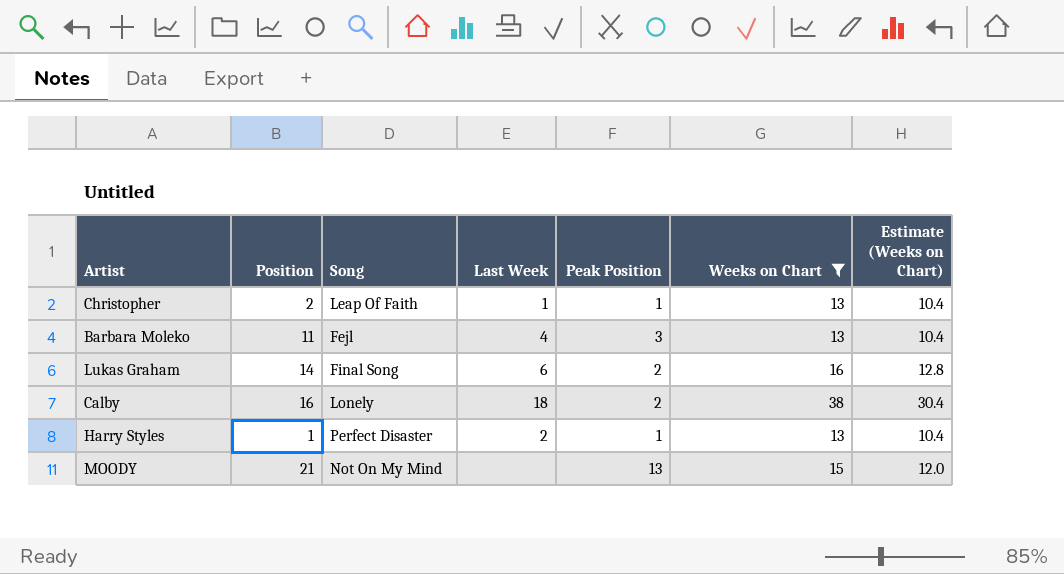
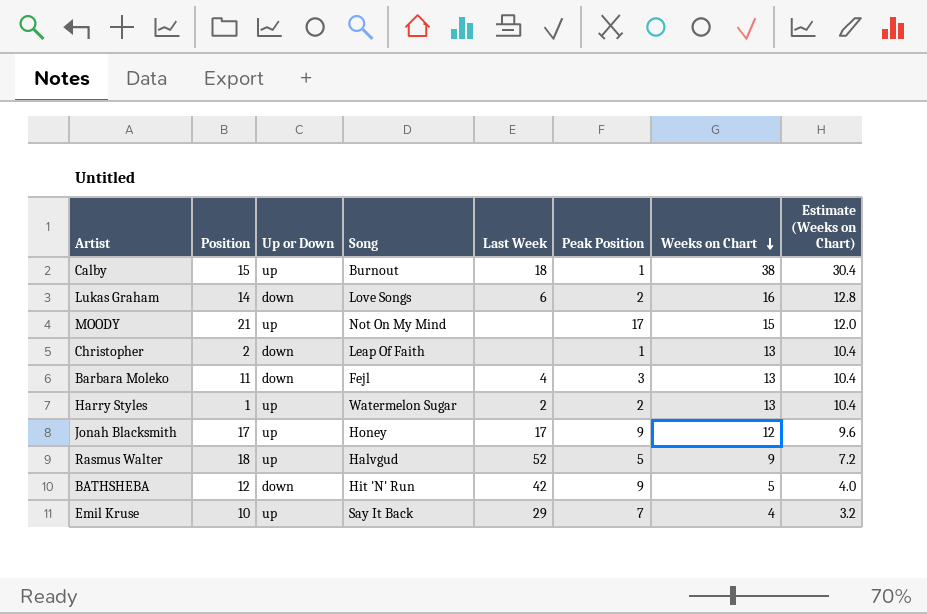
filter: Weeks on Chart >= 13 -> none
row order: none -> Weeks on Chart descending
column Up or Down | position: none -> 3
Calby | Position: 16 -> 15
Calby | Song: Lonely -> Burnout
Calby | Peak Position: 2 -> 1
Lukas Graham | Song: Final Song -> Love Songs
MOODY | Peak Position: 13 -> 17
Christopher | Last Week: 1 -> none
Harry Styles | Song: Perfect Disaster -> Watermelon Sugar
Harry Styles | Peak Position: 1 -> 2

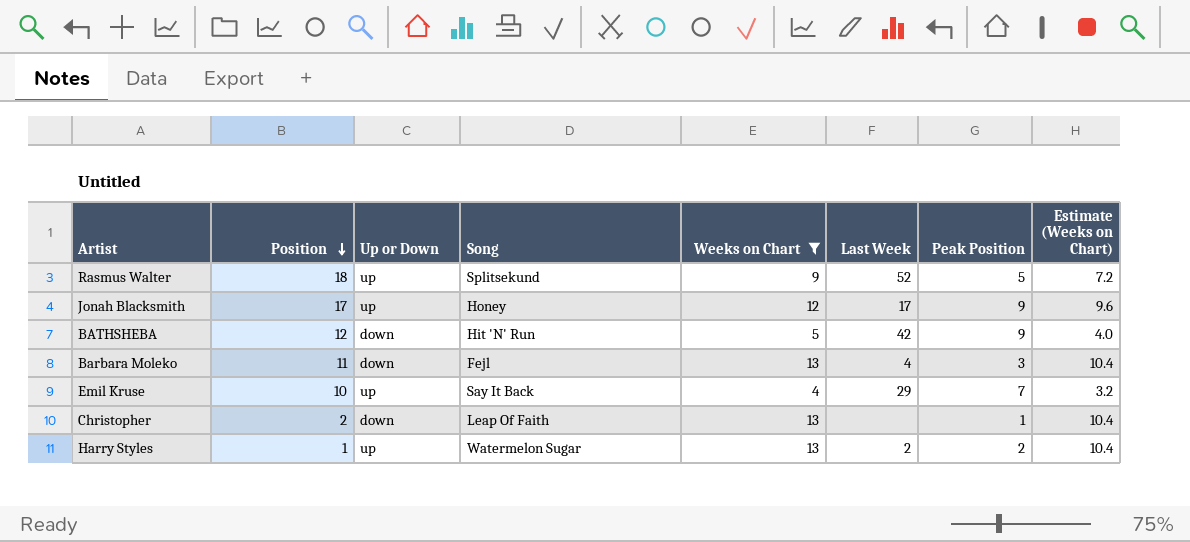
filter: none -> Weeks on Chart <= 13
row order: Weeks on Chart descending -> Position descending
column Weeks on Chart | position: 7 -> 5
Rasmus Walter | Song: Halvgud -> Splitsekund

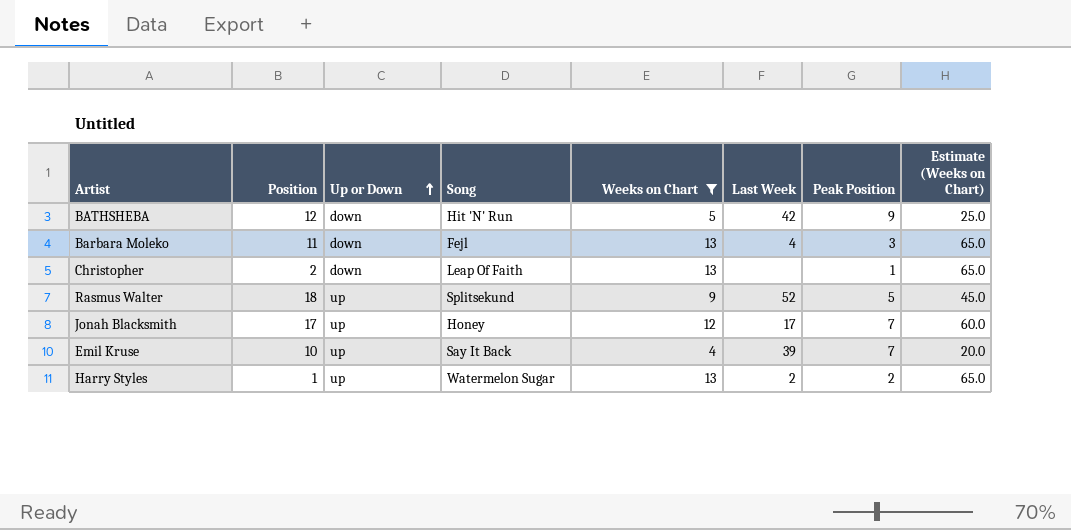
row order: Position descending -> Up or Down ascending
column Estimate (Weeks on Chart) | formula: [Weeks on Chart] * 0.8 -> [Weeks on Chart] * 5
Jonah Blacksmith | Peak Position: 9 -> 7
Emil Kruse | Last Week: 29 -> 39

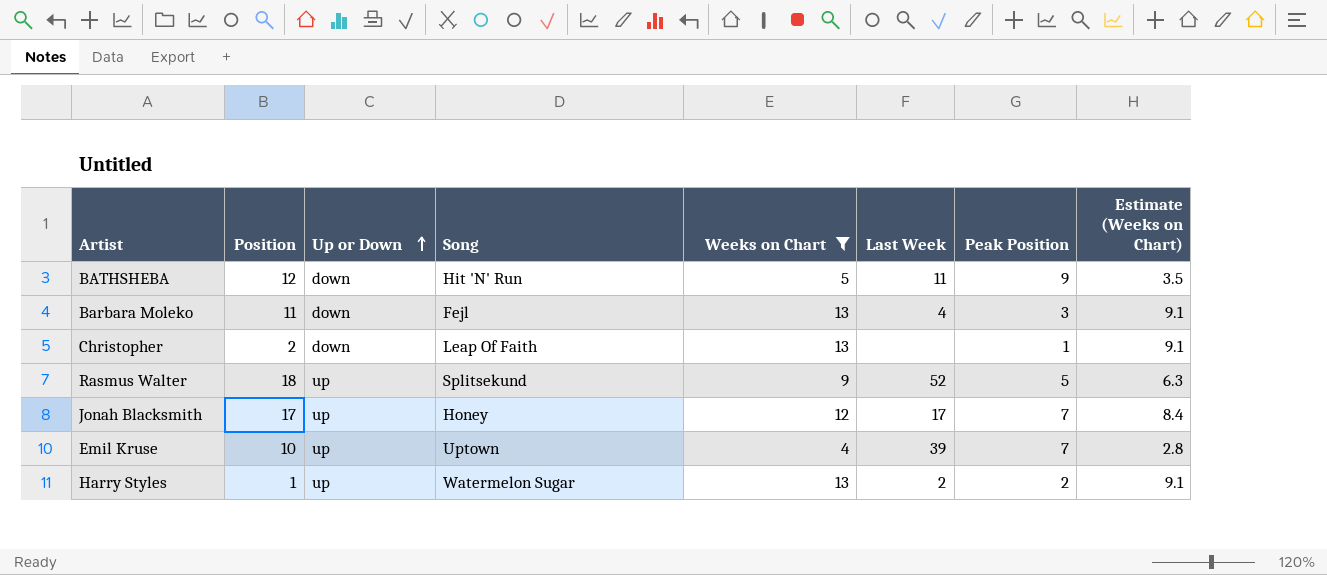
column Estimate (Weeks on Chart) | formula: [Weeks on Chart] * 5 -> [Weeks on Chart] * 0.7
BATHSHEBA | Last Week: 42 -> 11
Emil Kruse | Song: Say It Back -> Uptown

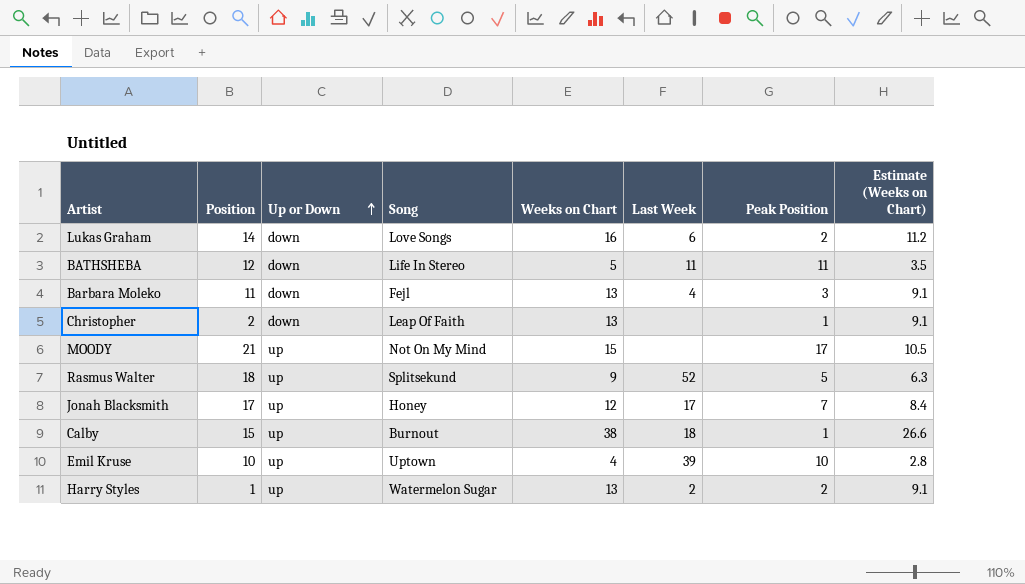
filter: Weeks on Chart <= 13 -> none
BATHSHEBA | Song: Hit 'N' Run -> Life In Stereo
BATHSHEBA | Peak Position: 9 -> 11
Emil Kruse | Peak Position: 7 -> 10

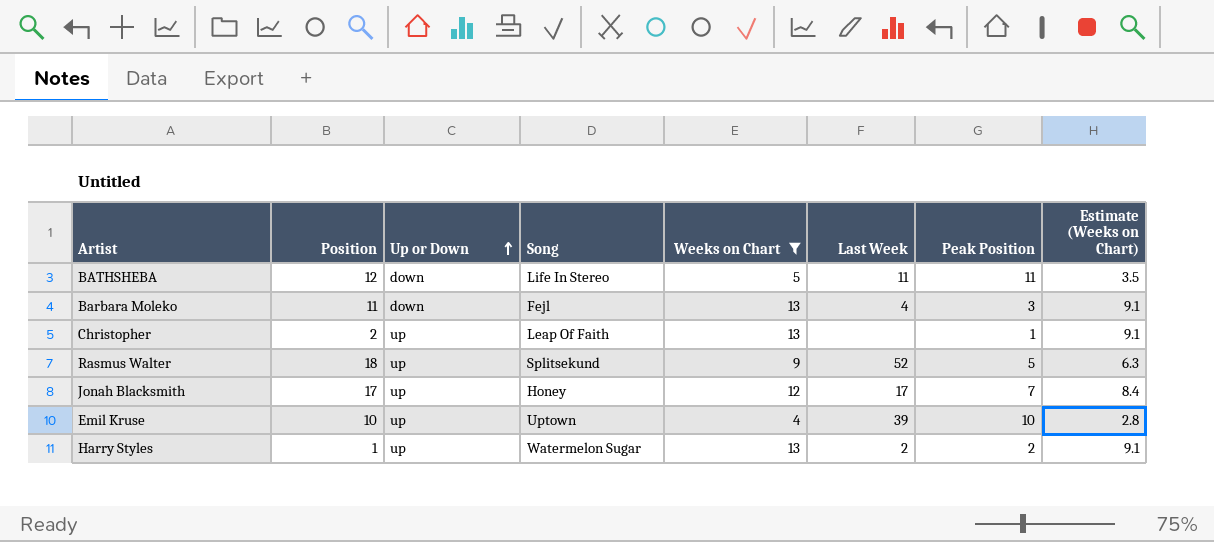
filter: none -> Weeks on Chart <= 13
Christopher | Up or Down: down -> up

